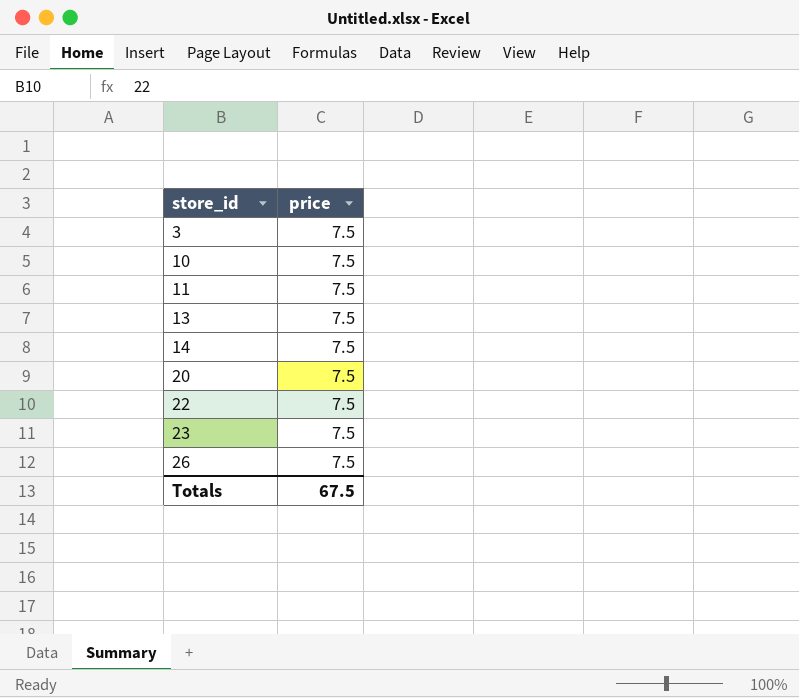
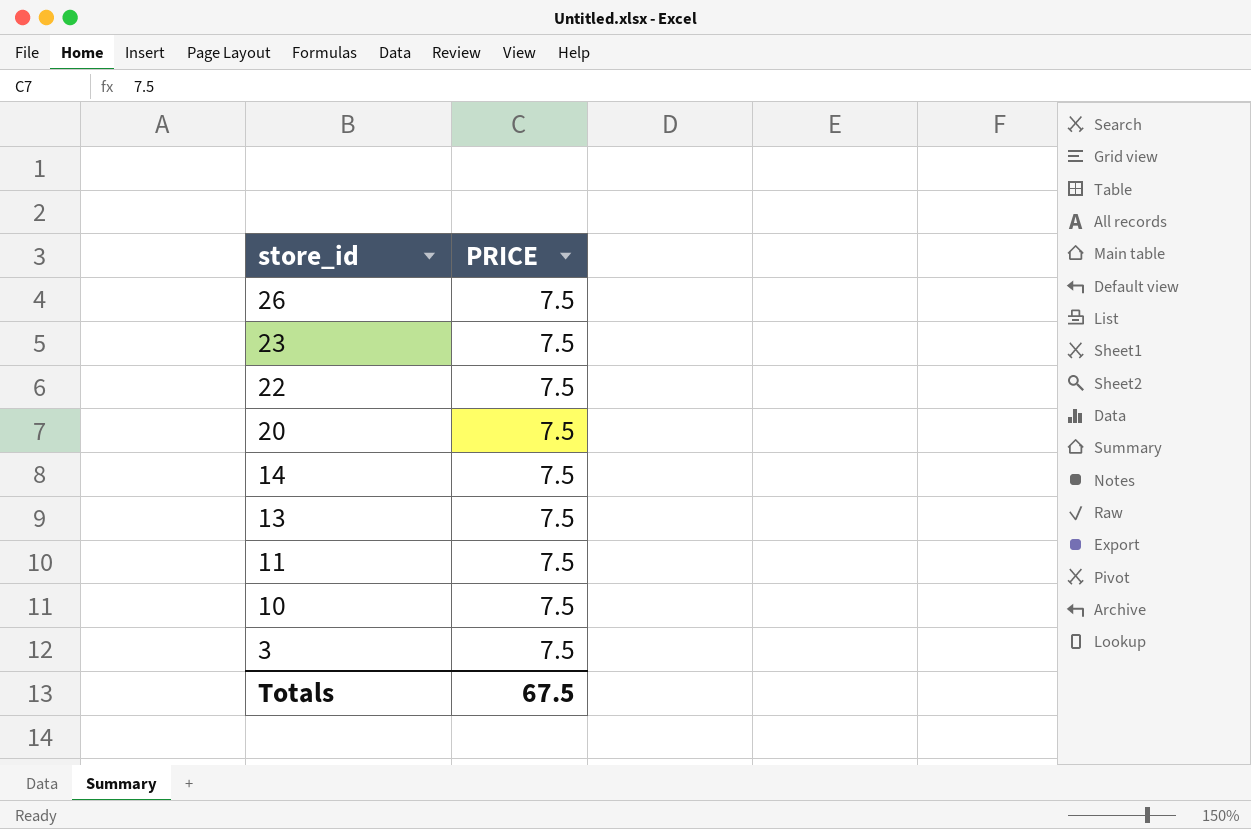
row order: store_id ascending -> store_id descending
column name: price -> PRICE

